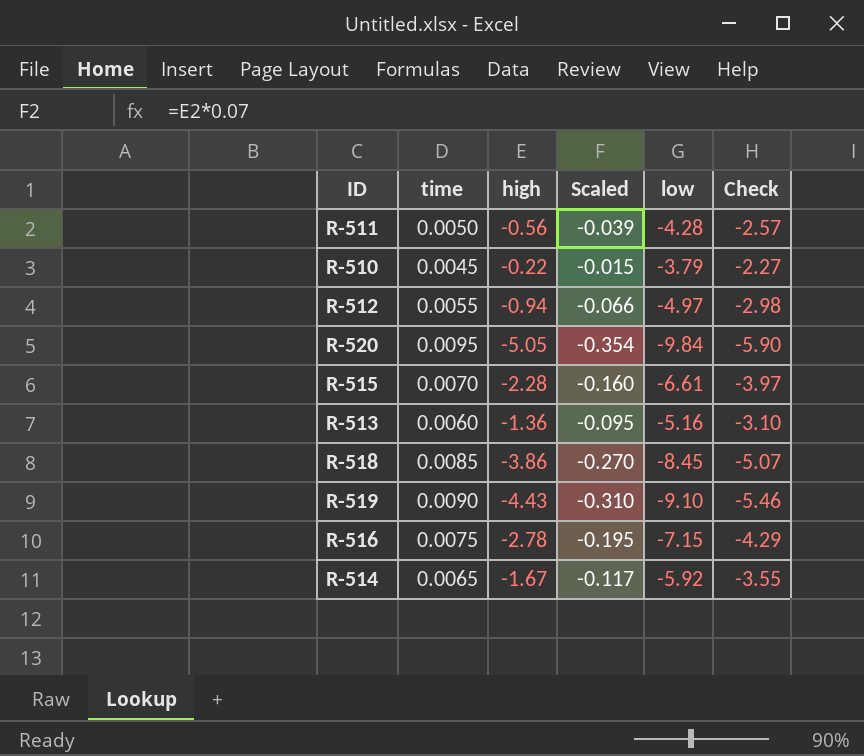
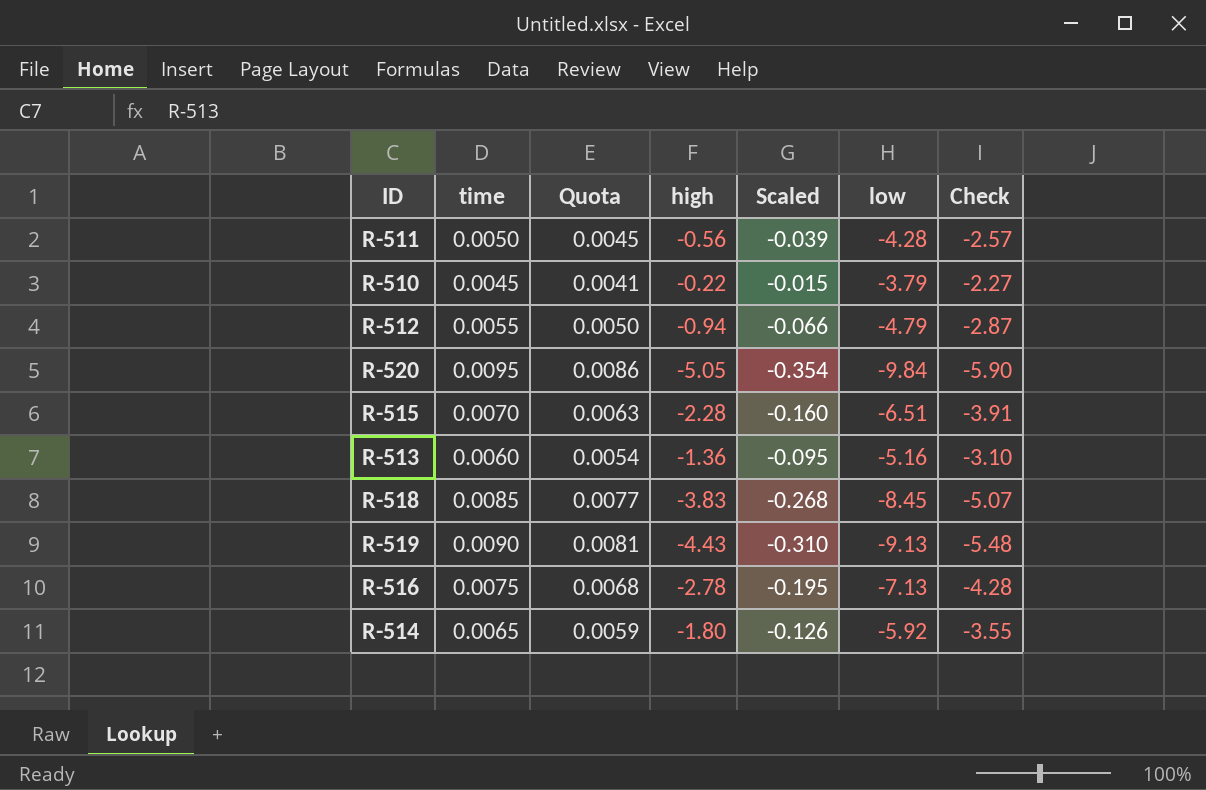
column Quota | formula: none -> [time] * 0.9
R-512 | low: -4.97 -> -4.79
R-512 | Check: -2.98 -> -2.87
R-515 | low: -6.61 -> -6.51
R-515 | Check: -3.97 -> -3.91
R-518 | high: -3.86 -> -3.83
R-518 | Scaled: -0.270 -> -0.268
R-519 | low: -9.10 -> -9.13
R-519 | Check: -5.46 -> -5.48
R-516 | low: -7.15 -> -7.13
R-516 | Check: -4.29 -> -4.28
R-514 | high: -1.67 -> -1.80
R-514 | Scaled: -0.117 -> -0.126

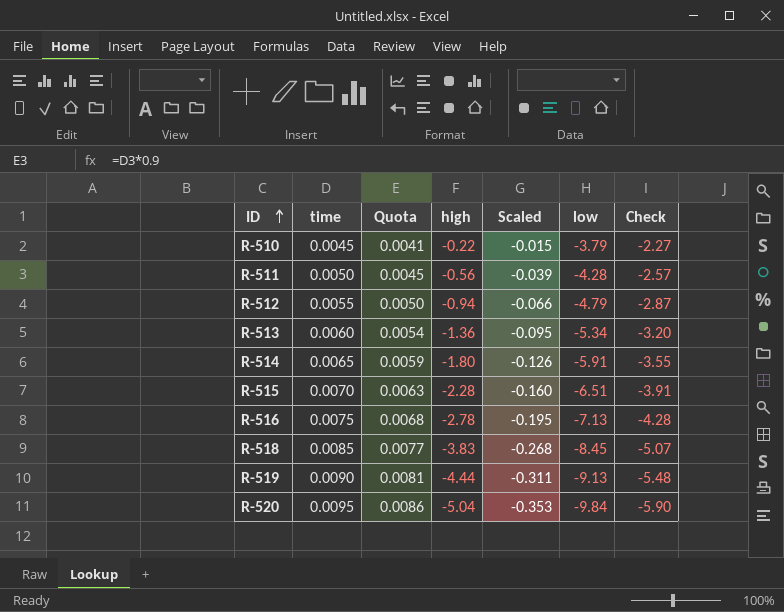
row order: none -> ID ascending
R-513 | low: -5.16 -> -5.34
R-513 | Check: -3.10 -> -3.20
R-514 | low: -5.92 -> -5.91
R-519 | high: -4.43 -> -4.44
R-519 | Scaled: -0.310 -> -0.311
R-520 | high: -5.05 -> -5.04
R-520 | Scaled: -0.354 -> -0.353

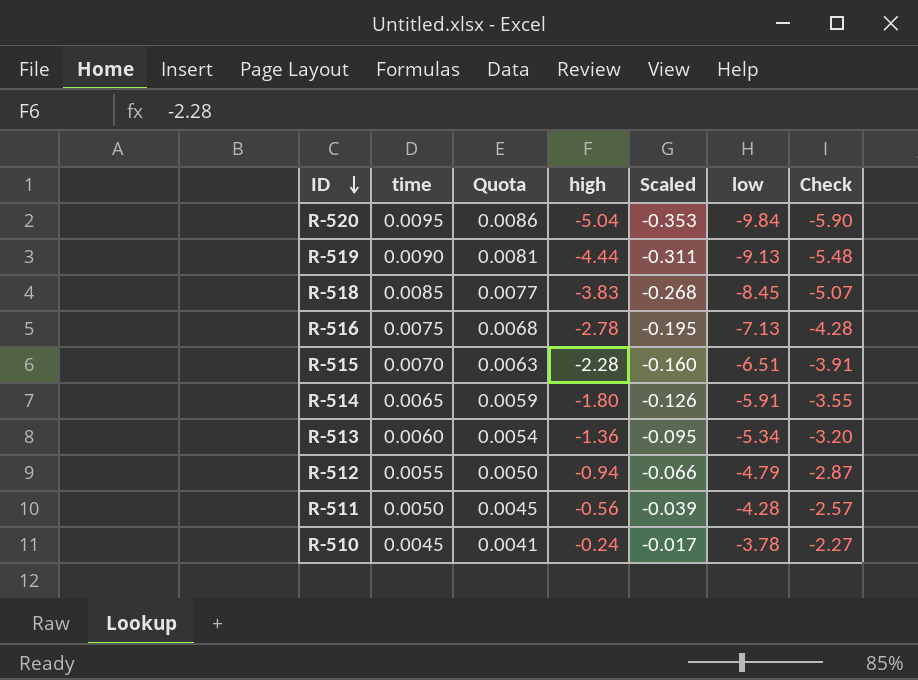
row order: ID ascending -> ID descending
R-510 | high: -0.22 -> -0.24
R-510 | Scaled: -0.015 -> -0.017
R-510 | low: -3.79 -> -3.78

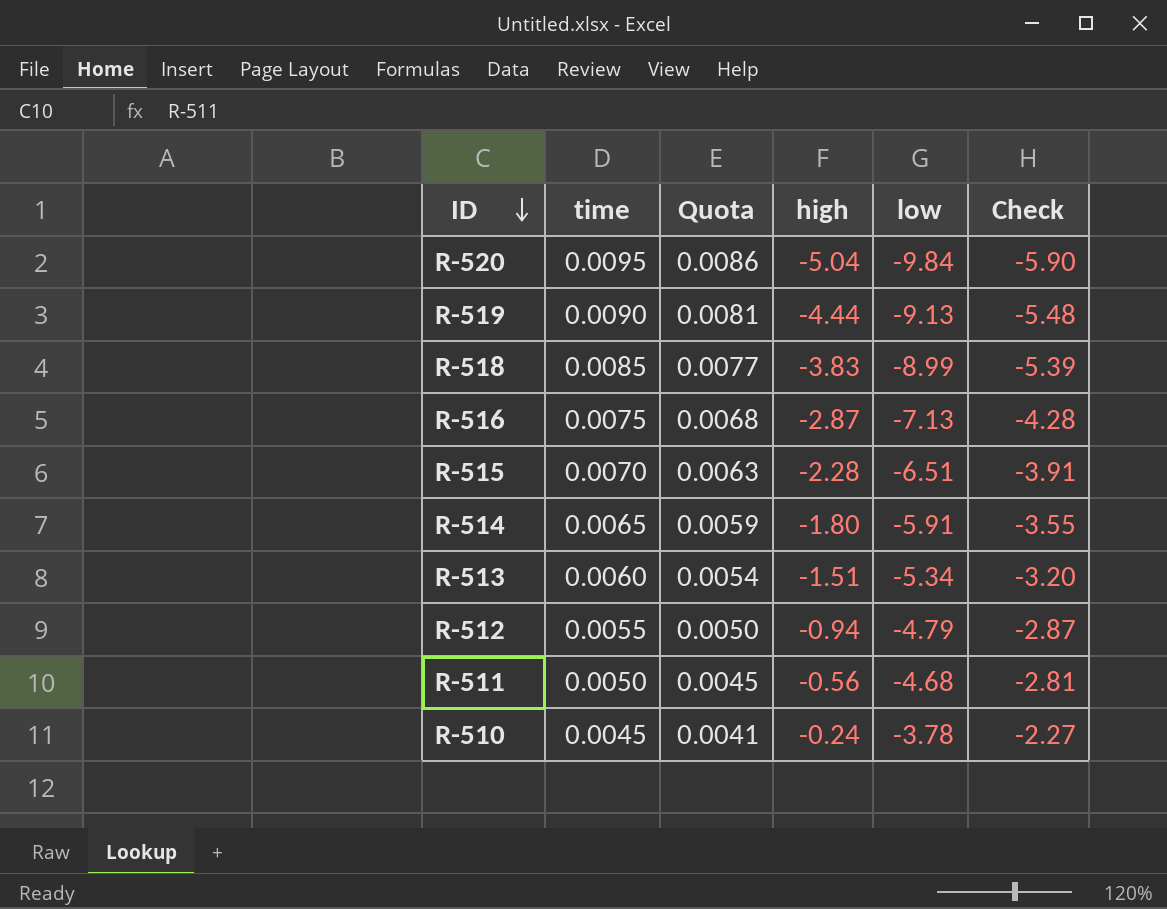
column Scaled | formula: [high] * 0.07 -> none
R-518 | low: -8.45 -> -8.99
R-518 | Check: -5.07 -> -5.39
R-516 | high: -2.78 -> -2.87
R-513 | high: -1.36 -> -1.51
R-511 | low: -4.28 -> -4.68
R-511 | Check: -2.57 -> -2.81

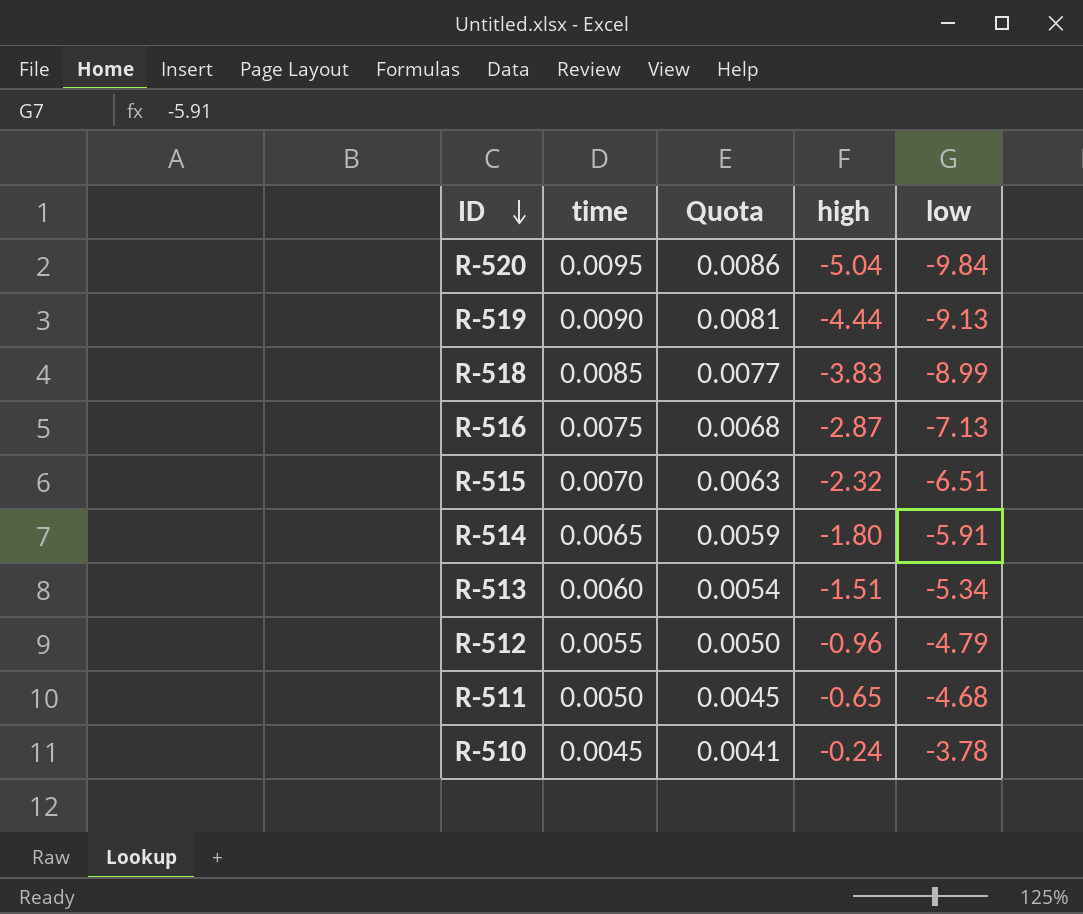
column Check | formula: [low] * 0.6 -> none
R-515 | high: -2.28 -> -2.32
R-512 | high: -0.94 -> -0.96
R-511 | high: -0.56 -> -0.65

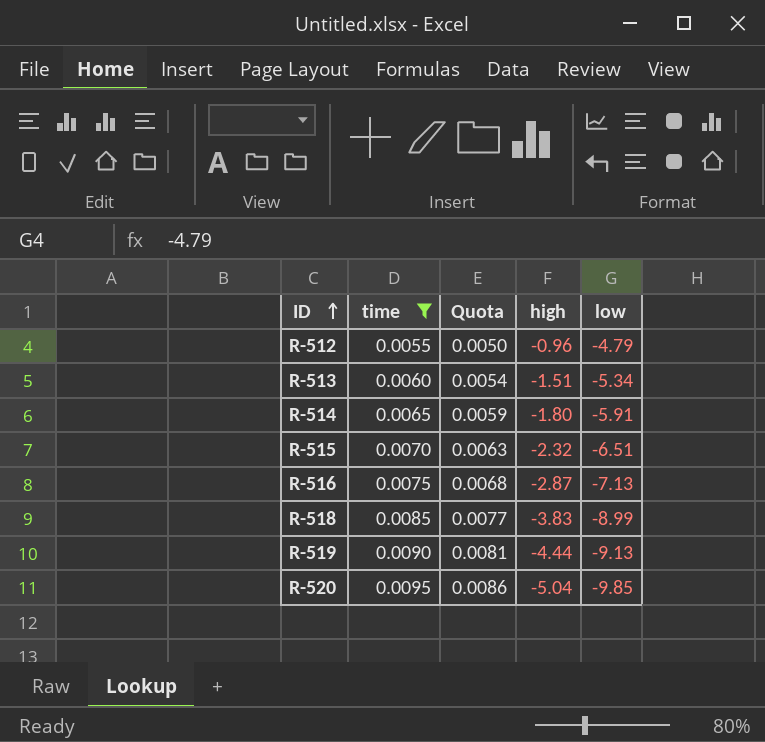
filter: none -> time >= 0.0055
row order: ID descending -> ID ascending
R-520 | low: -9.84 -> -9.85

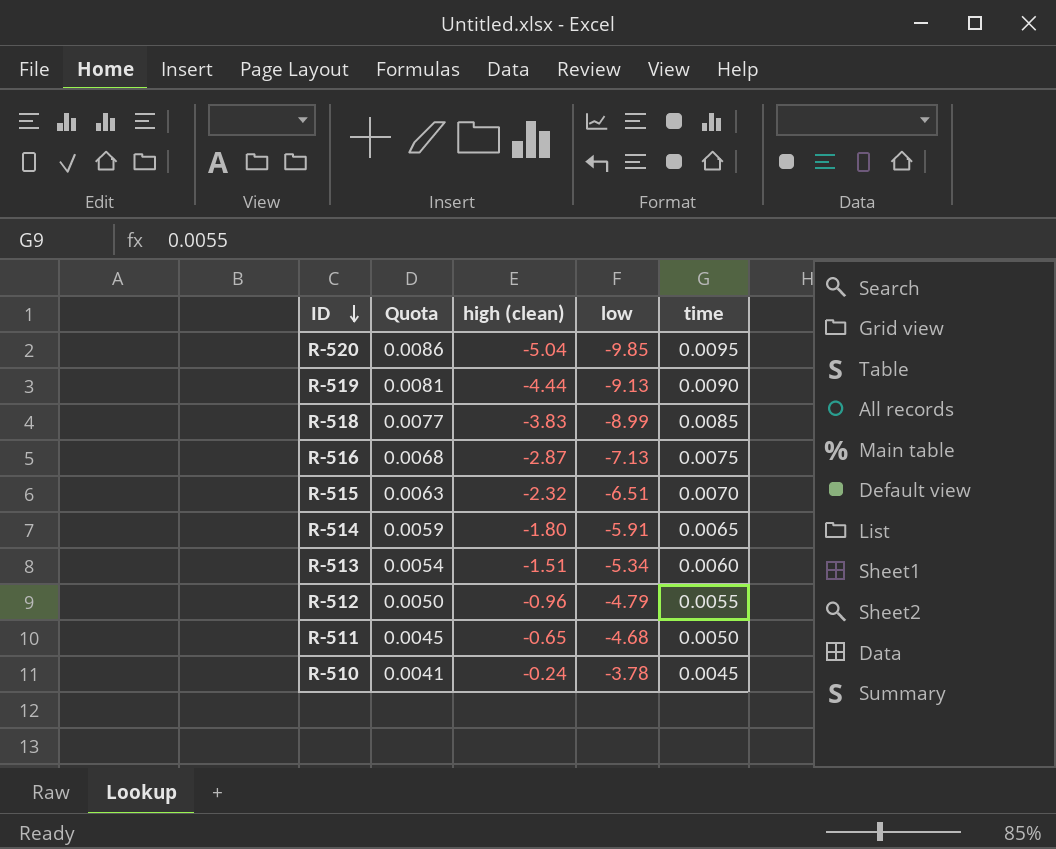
filter: time >= 0.0055 -> none
row order: ID ascending -> ID descending
column name: high -> high (clean)
column time | position: 2 -> 5

